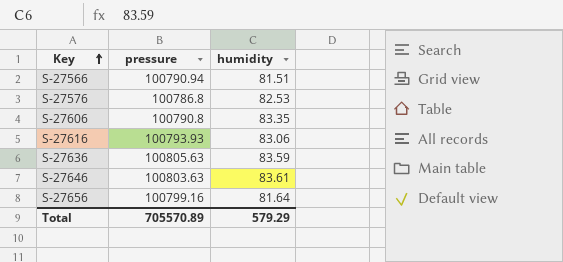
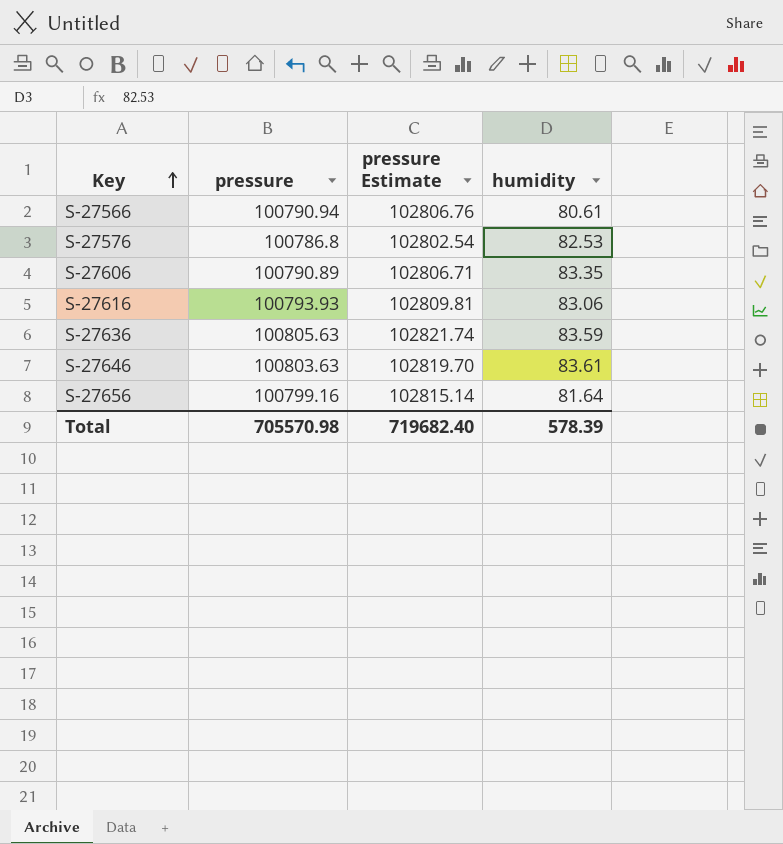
column pressure Estimate | formula: none -> [pressure] * 1.02
S-27566 | humidity: 81.51 -> 80.61
S-27606 | pressure: 100790.8 -> 100790.89
Total | pressure: 705570.89 -> 705570.98
Total | humidity: 579.29 -> 578.39

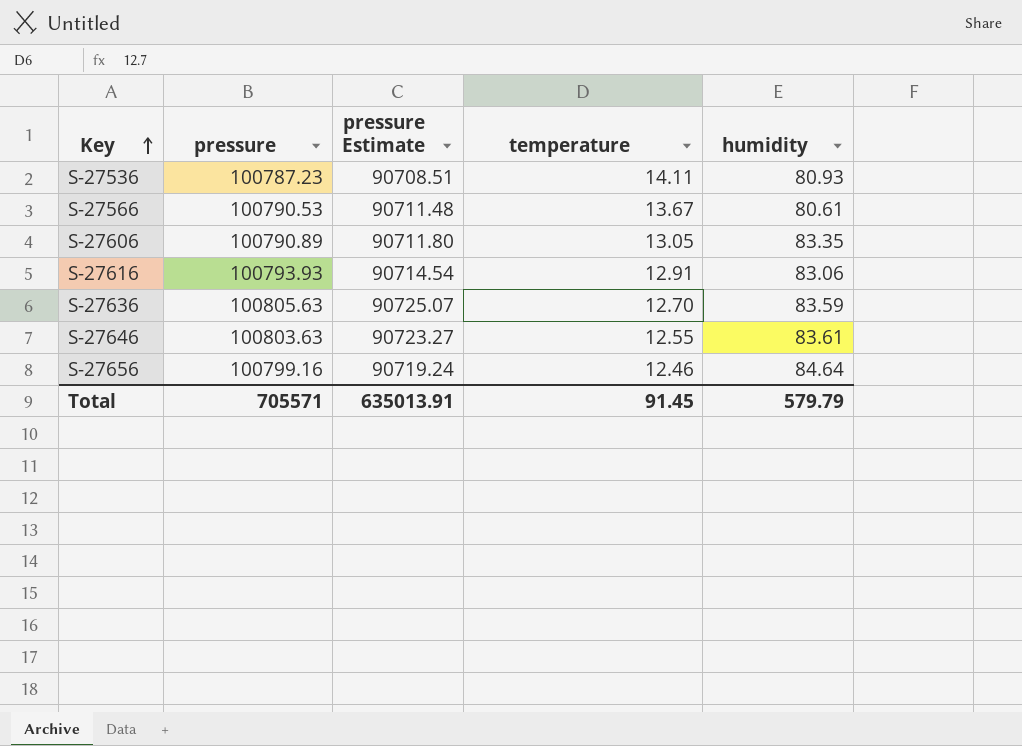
column pressure Estimate | formula: [pressure] * 1.02 -> [pressure] * 0.9
column temperature | position: none -> 4
row S-27576: 100786.8 | 102802.54 | 82.53 -> none
row S-27536: none -> 100787.23 | 90708.51 | 14.11 | 80.93
S-27566 | pressure: 100790.94 -> 100790.53
S-27656 | humidity: 81.64 -> 84.64
Total | pressure: 705570.98 -> 705571
Total | pressure Estimate: 719682.40 -> 635013.91
Total | humidity: 578.39 -> 579.79

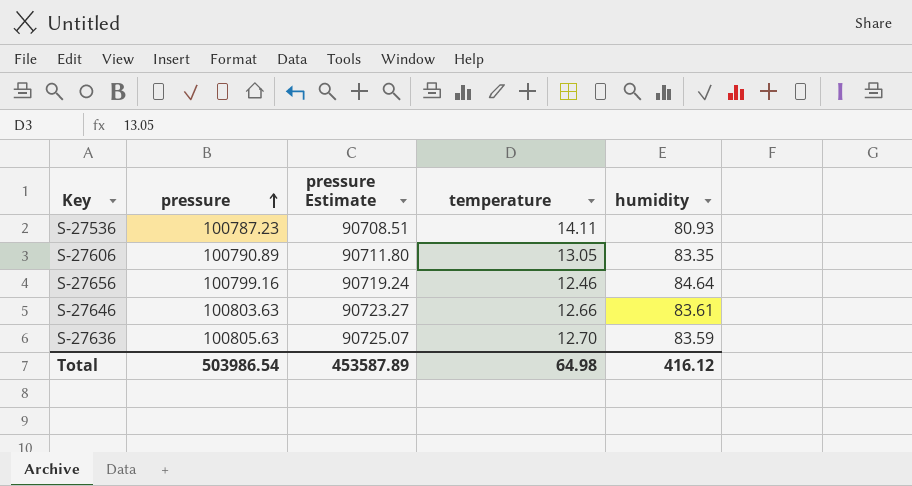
row order: Key ascending -> pressure ascending
row S-27566: 100790.53 | 90711.48 | 13.67 | 80.61 -> none
row S-27616: 100793.93 | 90714.54 | 12.91 | 83.06 -> none
S-27646 | temperature: 12.55 -> 12.66
Total | pressure: 705571 -> 503986.54
Total | pressure Estimate: 635013.91 -> 453587.89
Total | temperature: 91.45 -> 64.98
Total | humidity: 579.79 -> 416.12

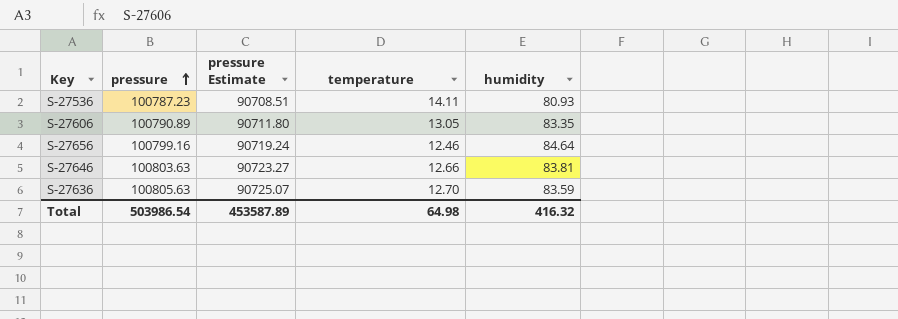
S-27646 | humidity: 83.61 -> 83.81
Total | humidity: 416.12 -> 416.32

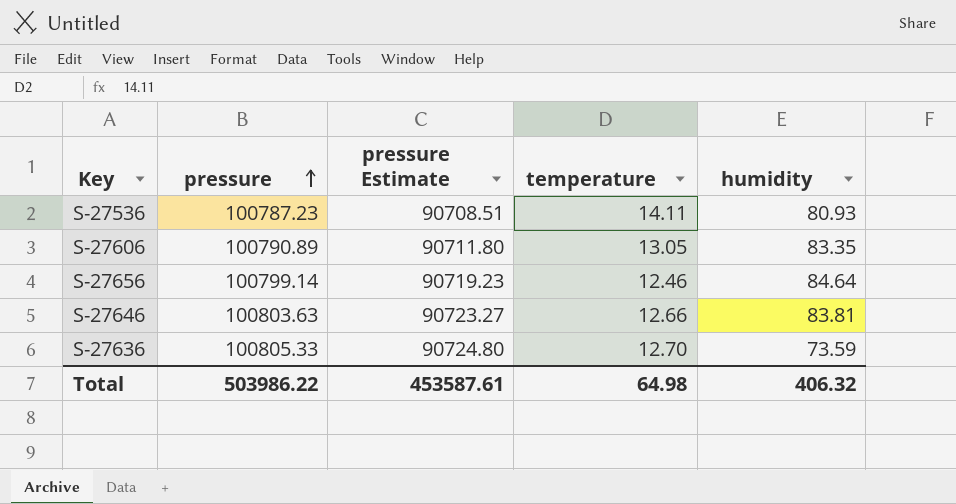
S-27656 | pressure: 100799.16 -> 100799.14
S-27656 | pressure Estimate: 90719.24 -> 90719.23
S-27636 | pressure: 100805.63 -> 100805.33
S-27636 | pressure Estimate: 90725.07 -> 90724.80
S-27636 | humidity: 83.59 -> 73.59
Total | pressure: 503986.54 -> 503986.22
Total | pressure Estimate: 453587.89 -> 453587.61
Total | humidity: 416.32 -> 406.32

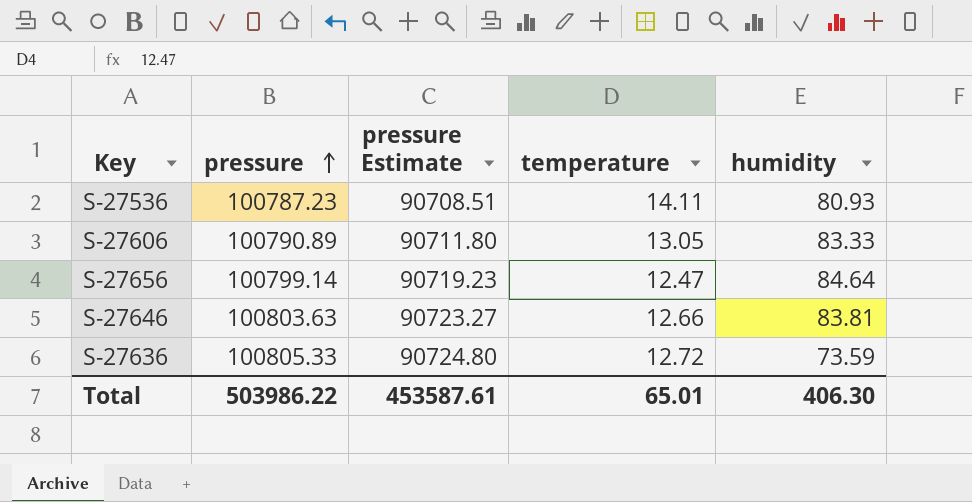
S-27606 | humidity: 83.35 -> 83.33
S-27656 | temperature: 12.46 -> 12.47
S-27636 | temperature: 12.70 -> 12.72
Total | temperature: 64.98 -> 65.01
Total | humidity: 406.32 -> 406.30

